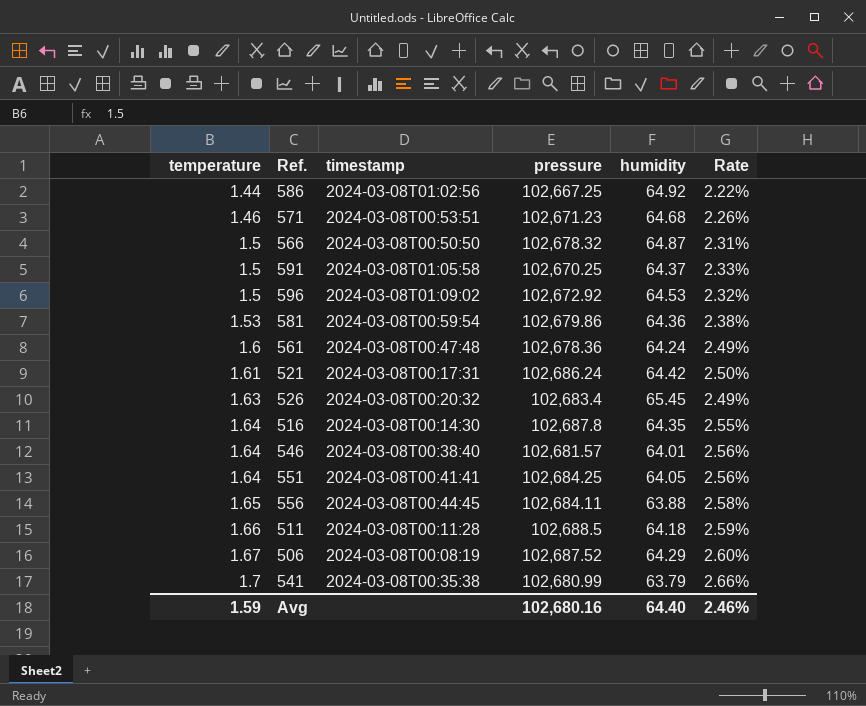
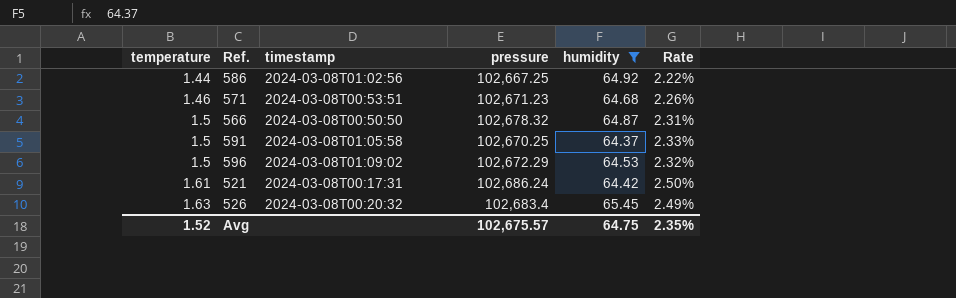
filter: none -> humidity >= 64.37
596 | pressure: 102,672.92 -> 102,672.29
Avg | temperature: 1.59 -> 1.52
Avg | pressure: 102,680.16 -> 102,675.57
Avg | humidity: 64.40 -> 64.75
Avg | Rate: 2.46% -> 2.35%

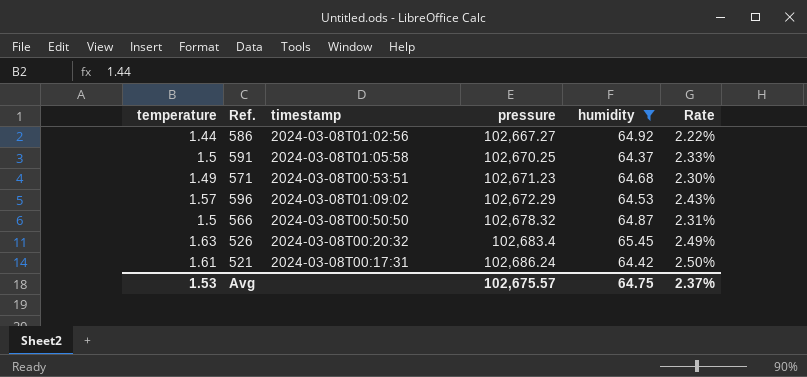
row order: temperature ascending -> pressure ascending
586 | pressure: 102,667.25 -> 102,667.27
571 | temperature: 1.46 -> 1.49
571 | Rate: 2.26% -> 2.30%
596 | temperature: 1.5 -> 1.57
596 | Rate: 2.32% -> 2.43%
Avg | temperature: 1.52 -> 1.53
Avg | Rate: 2.35% -> 2.37%

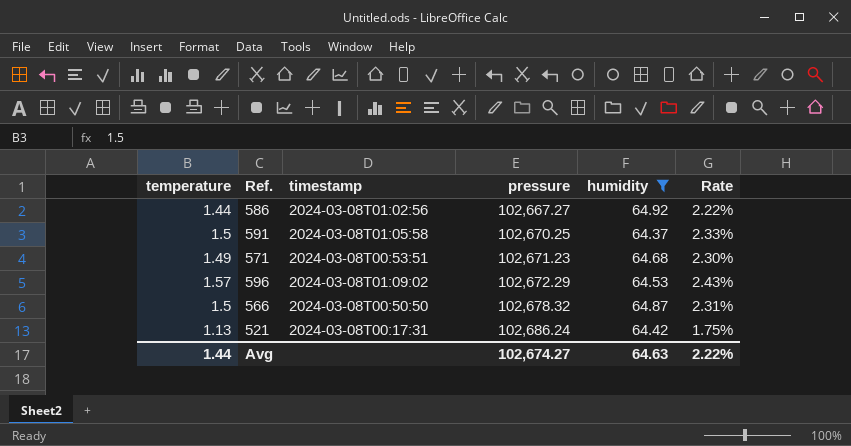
row 526: 1.63 | 2024-03-08T00:20:32 | 102,683.4 | 65.45 | 2.49% -> none
521 | temperature: 1.61 -> 1.13
521 | Rate: 2.50% -> 1.75%
Avg | temperature: 1.53 -> 1.44
Avg | pressure: 102,675.57 -> 102,674.27
Avg | humidity: 64.75 -> 64.63
Avg | Rate: 2.37% -> 2.22%

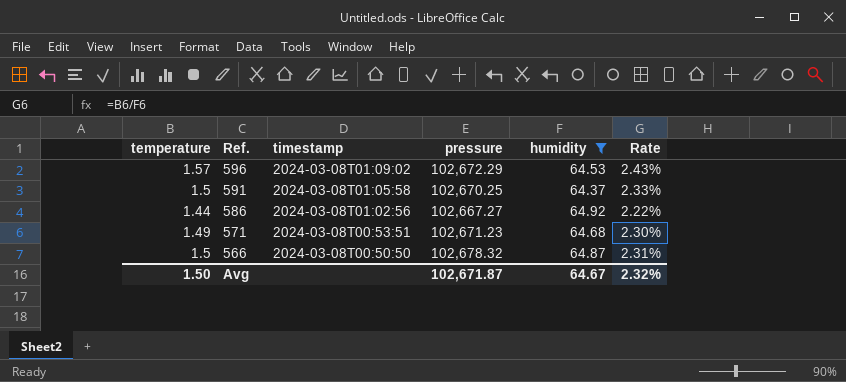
row order: pressure ascending -> Ref. descending
row 521: 1.13 | 2024-03-08T00:17:31 | 102,686.24 | 64.42 | 1.75% -> none
Avg | temperature: 1.44 -> 1.50
Avg | pressure: 102,674.27 -> 102,671.87
Avg | humidity: 64.63 -> 64.67
Avg | Rate: 2.22% -> 2.32%

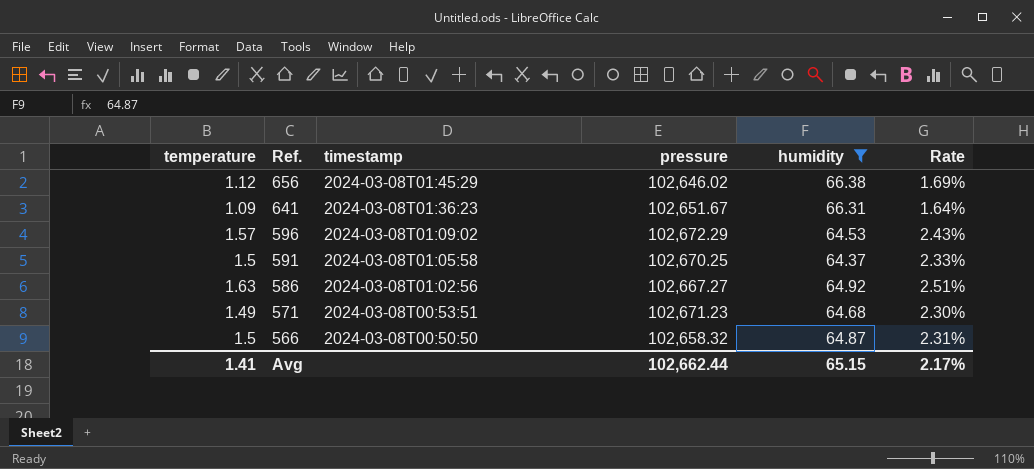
row 656: none -> 1.12 | 2024-03-08T01:45:29 | 102,646.02 | 66.38 | 1.69%
row 641: none -> 1.09 | 2024-03-08T01:36:23 | 102,651.67 | 66.31 | 1.64%
586 | temperature: 1.44 -> 1.63
586 | Rate: 2.22% -> 2.51%
566 | pressure: 102,678.32 -> 102,658.32
Avg | temperature: 1.50 -> 1.41
Avg | pressure: 102,671.87 -> 102,662.44
Avg | humidity: 64.67 -> 65.15
Avg | Rate: 2.32% -> 2.17%

